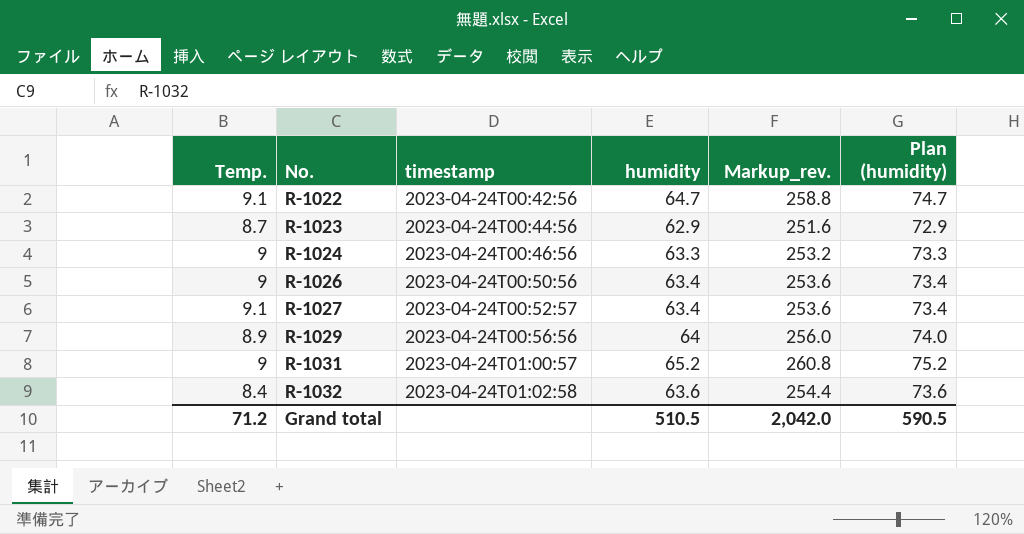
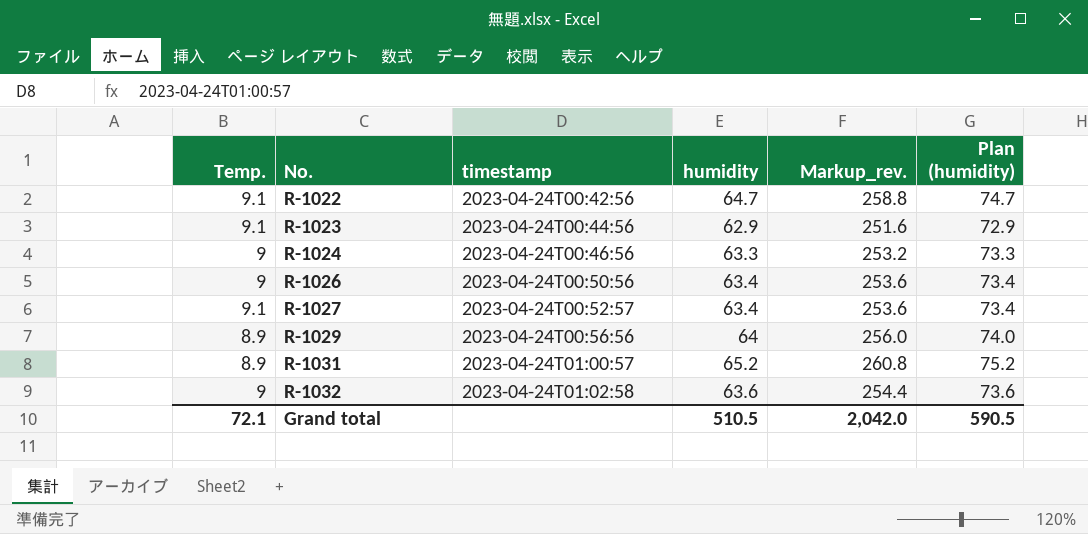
R-1023 | Temp.: 8.7 -> 9.1
R-1031 | Temp.: 9 -> 8.9
R-1032 | Temp.: 8.4 -> 9
Grand total | Temp.: 71.2 -> 72.1

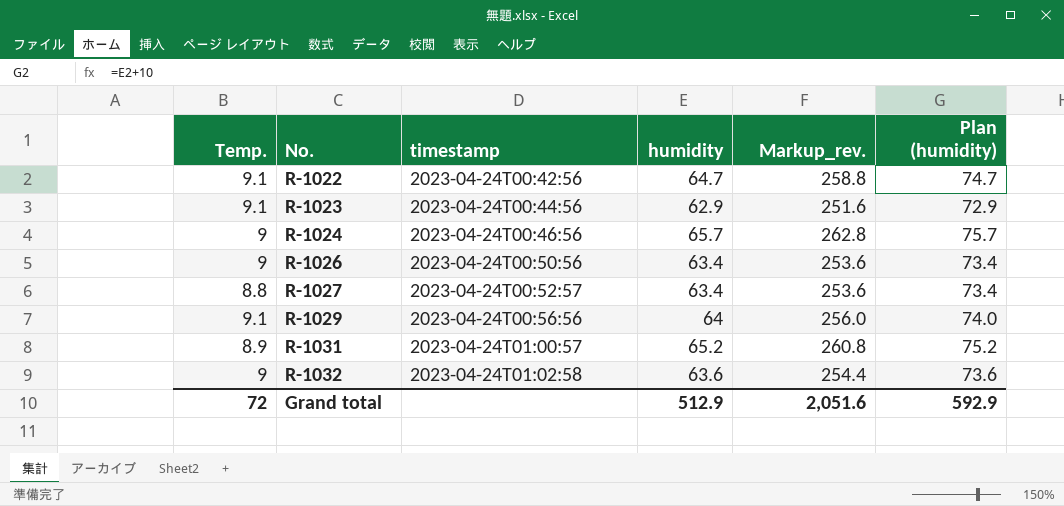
R-1024 | humidity: 63.3 -> 65.7
R-1024 | Markup_rev.: 253.2 -> 262.8
R-1024 | Plan (humidity): 73.3 -> 75.7
R-1027 | Temp.: 9.1 -> 8.8
R-1029 | Temp.: 8.9 -> 9.1
Grand total | Temp.: 72.1 -> 72
Grand total | humidity: 510.5 -> 512.9
Grand total | Markup_rev.: 2,042.0 -> 2,051.6
Grand total | Plan (humidity): 590.5 -> 592.9

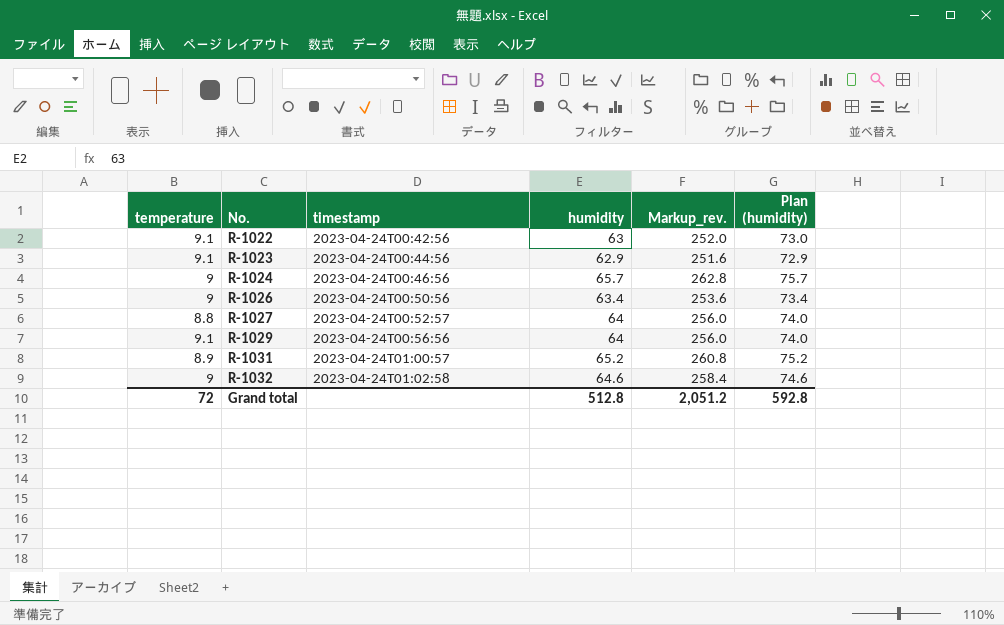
column name: Temp. -> temperature
R-1022 | humidity: 64.7 -> 63
R-1022 | Markup_rev.: 258.8 -> 252.0
R-1022 | Plan (humidity): 74.7 -> 73.0
R-1027 | humidity: 63.4 -> 64
R-1027 | Markup_rev.: 253.6 -> 256.0
R-1027 | Plan (humidity): 73.4 -> 74.0
R-1032 | humidity: 63.6 -> 64.6
R-1032 | Markup_rev.: 254.4 -> 258.4
R-1032 | Plan (humidity): 73.6 -> 74.6
Grand total | humidity: 512.9 -> 512.8
Grand total | Markup_rev.: 2,051.6 -> 2,051.2
Grand total | Plan (humidity): 592.9 -> 592.8

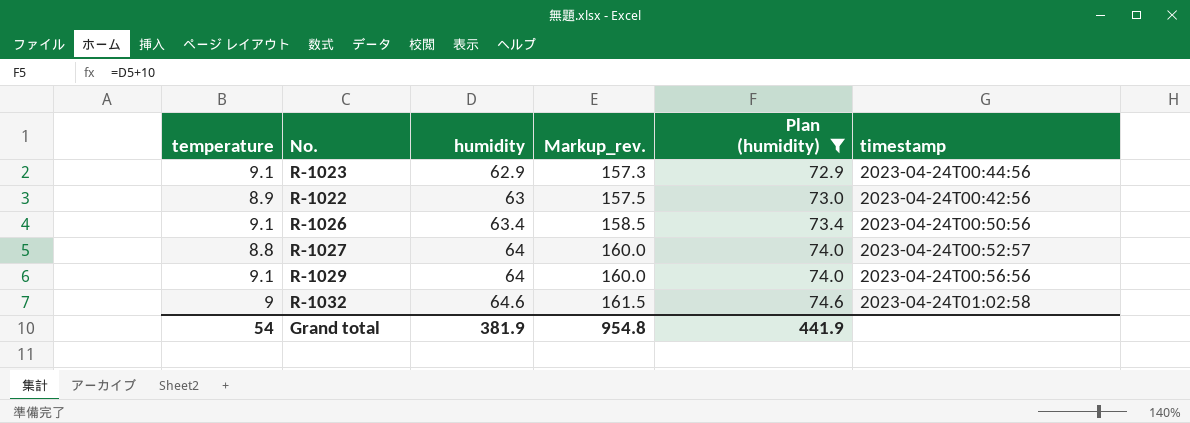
filter: none -> Plan (humidity) <= 74.6
row order: No. ascending -> humidity ascending
column Markup_rev. | formula: [humidity] * 4 -> [humidity] * 2.5
column timestamp | position: 3 -> 6
R-1022 | temperature: 9.1 -> 8.9
R-1026 | temperature: 9 -> 9.1
Grand total | temperature: 72 -> 54
Grand total | humidity: 512.8 -> 381.9
Grand total | Markup_rev.: 2,051.2 -> 954.8
Grand total | Plan (humidity): 592.8 -> 441.9

